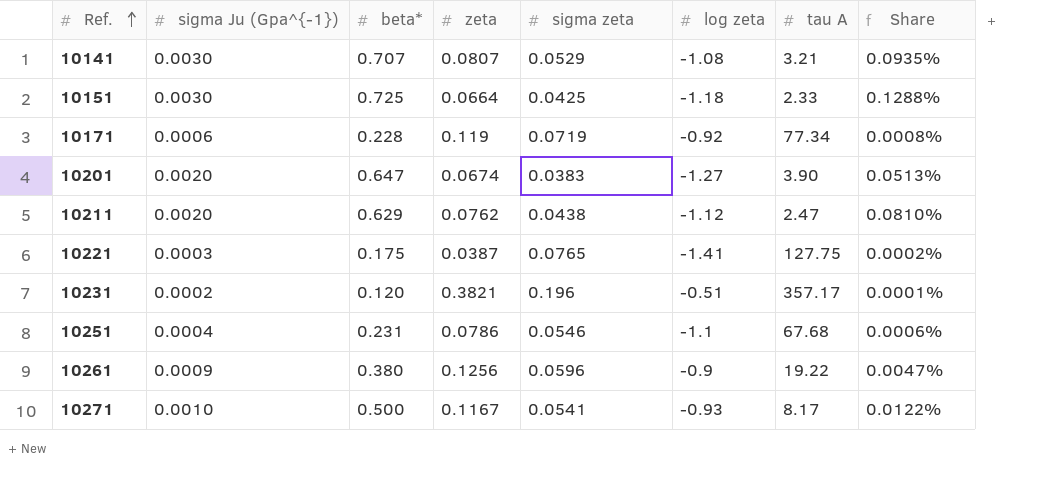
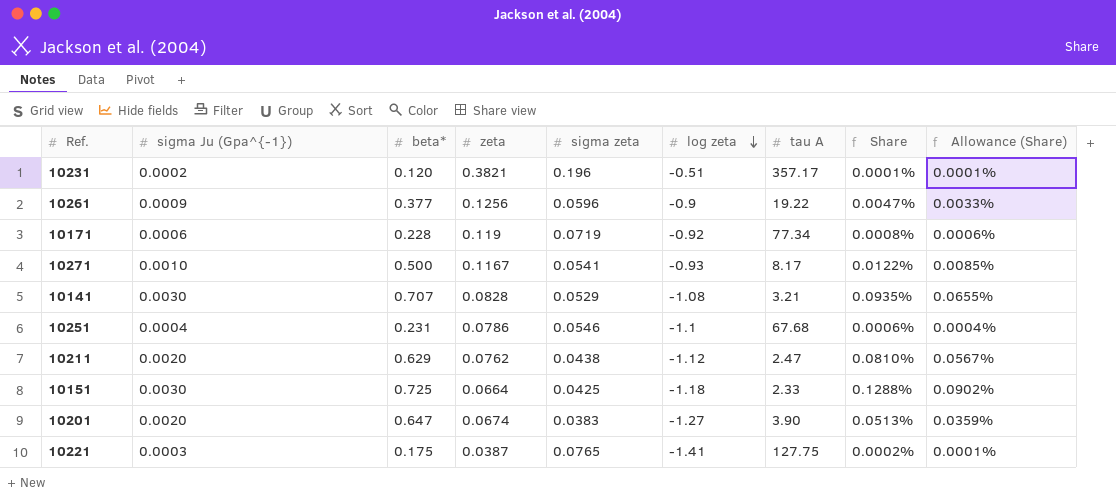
row order: Ref. ascending -> log zeta descending
column Allowance (Share) | formula: none -> [Share] * 0.7
10261 | beta*: 0.380 -> 0.377
10141 | zeta: 0.0807 -> 0.0828

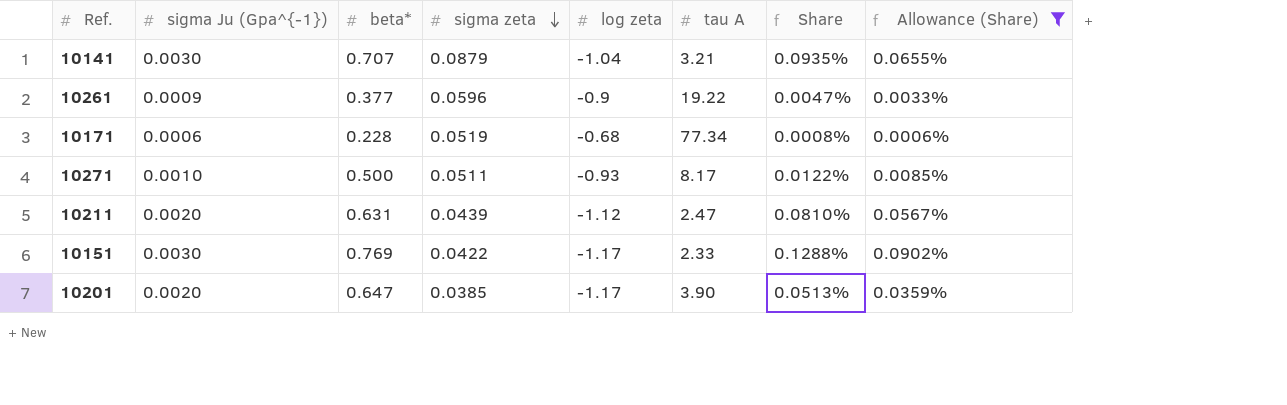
filter: none -> Allowance (Share) >= 0.0006%
row order: log zeta descending -> sigma zeta descending
column zeta | position: 4 -> none
10141 | sigma zeta: 0.0529 -> 0.0879
10141 | log zeta: -1.08 -> -1.04
10171 | sigma zeta: 0.0719 -> 0.0519
10171 | log zeta: -0.92 -> -0.68
10271 | sigma zeta: 0.0541 -> 0.0511
10211 | beta*: 0.629 -> 0.631
10211 | sigma zeta: 0.0438 -> 0.0439
10151 | beta*: 0.725 -> 0.769
10151 | sigma zeta: 0.0425 -> 0.0422
10151 | log zeta: -1.18 -> -1.17
10201 | sigma zeta: 0.0383 -> 0.0385
10201 | log zeta: -1.27 -> -1.17

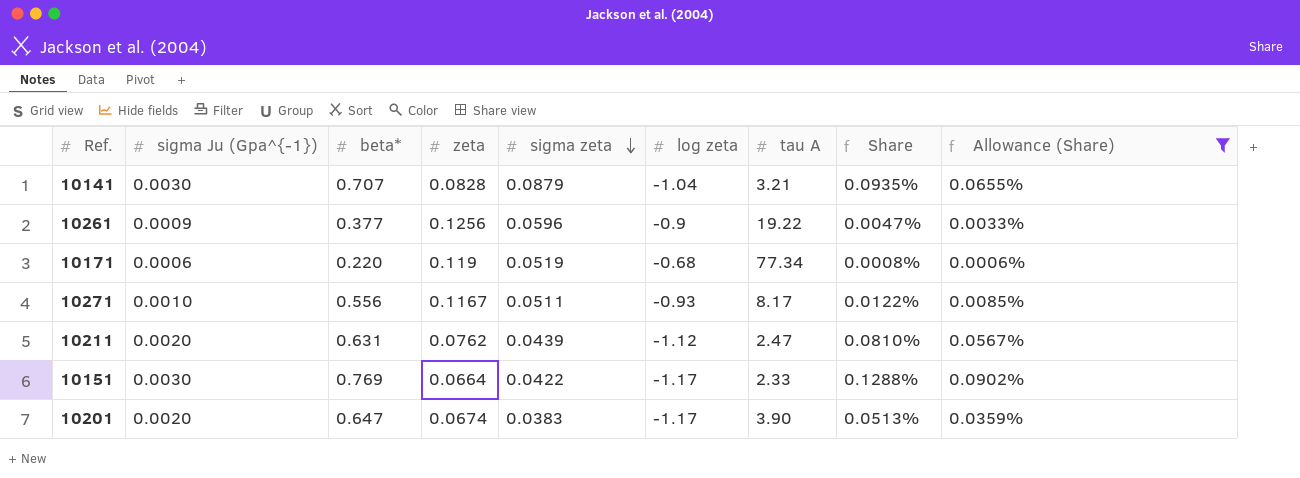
column zeta | position: none -> 4
10171 | beta*: 0.228 -> 0.220
10271 | beta*: 0.500 -> 0.556
10201 | sigma zeta: 0.0385 -> 0.0383

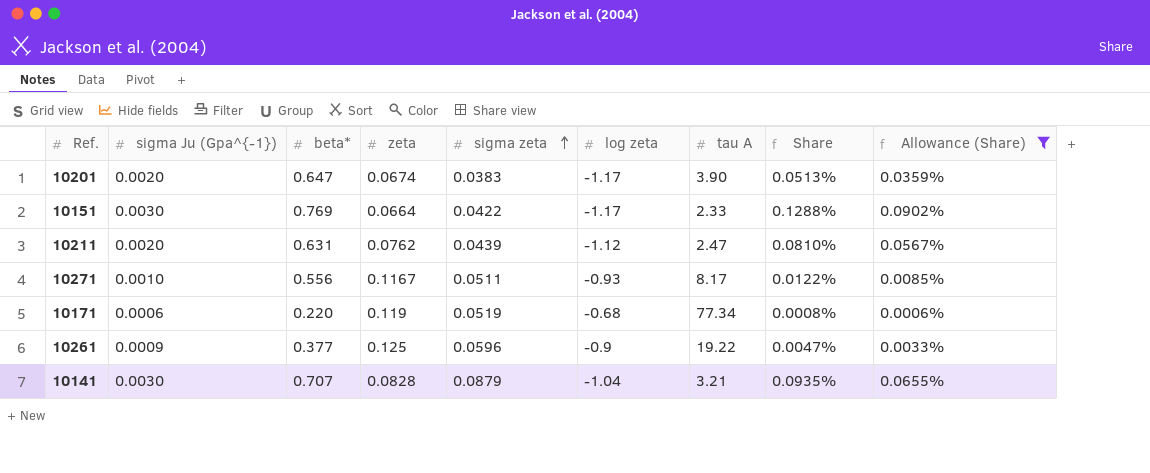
row order: sigma zeta descending -> sigma zeta ascending
10261 | zeta: 0.1256 -> 0.125

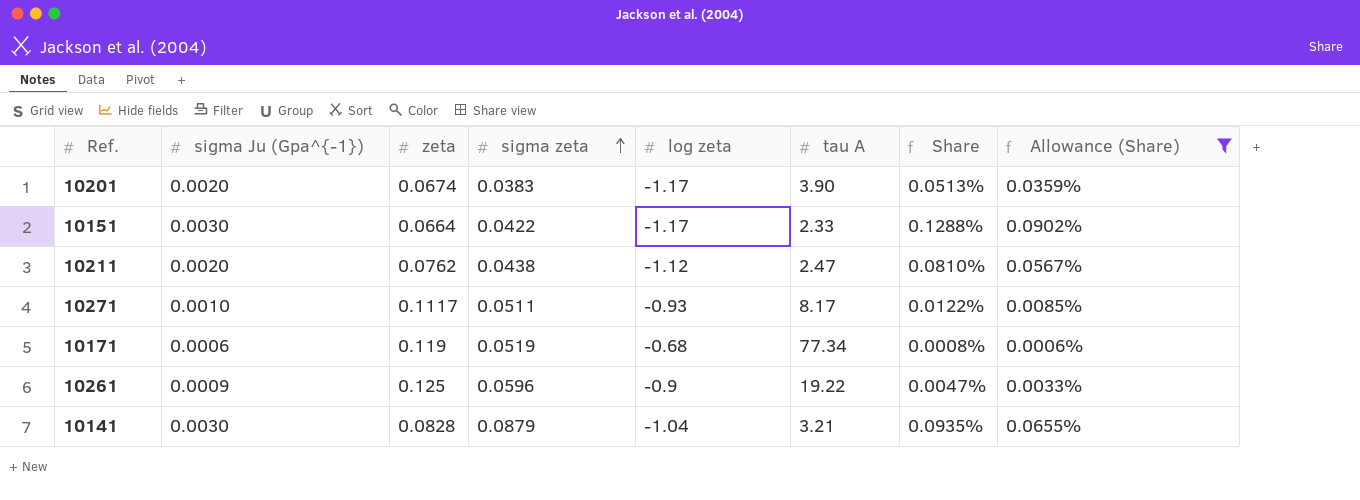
column beta* | position: 3 -> none
10211 | sigma zeta: 0.0439 -> 0.0438
10271 | zeta: 0.1167 -> 0.1117

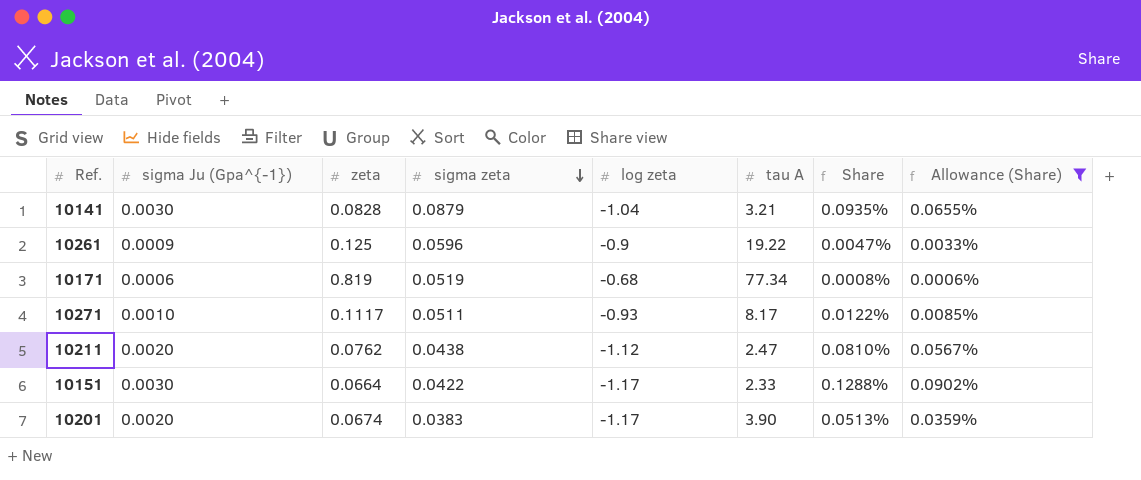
row order: sigma zeta ascending -> sigma zeta descending
10171 | zeta: 0.119 -> 0.819

